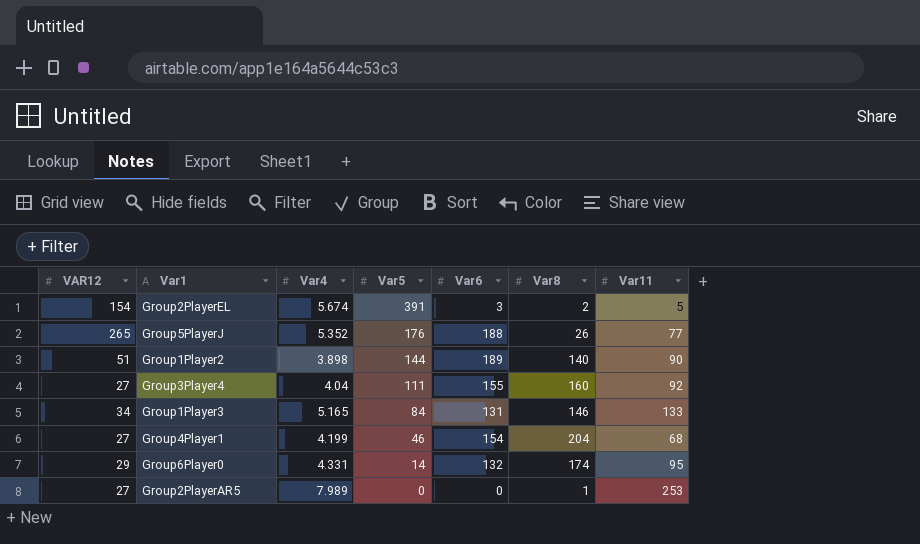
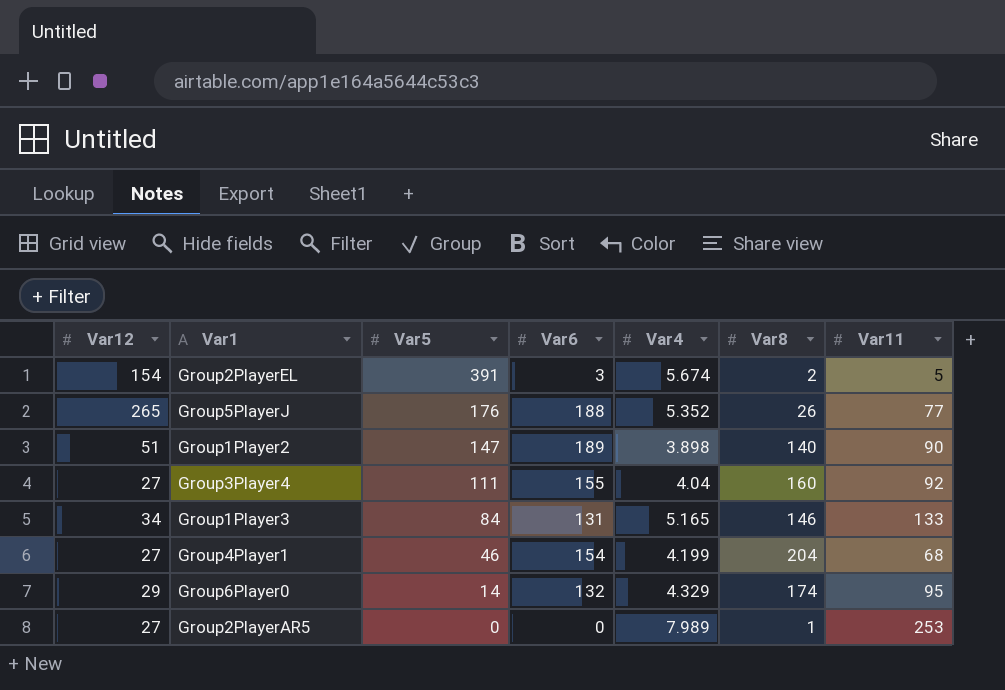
column name: VAR12 -> Var12
column Var4 | position: 3 -> 5
Group1Player2 | Var5: 144 -> 147
Group6Player0 | Var4: 4.331 -> 4.329

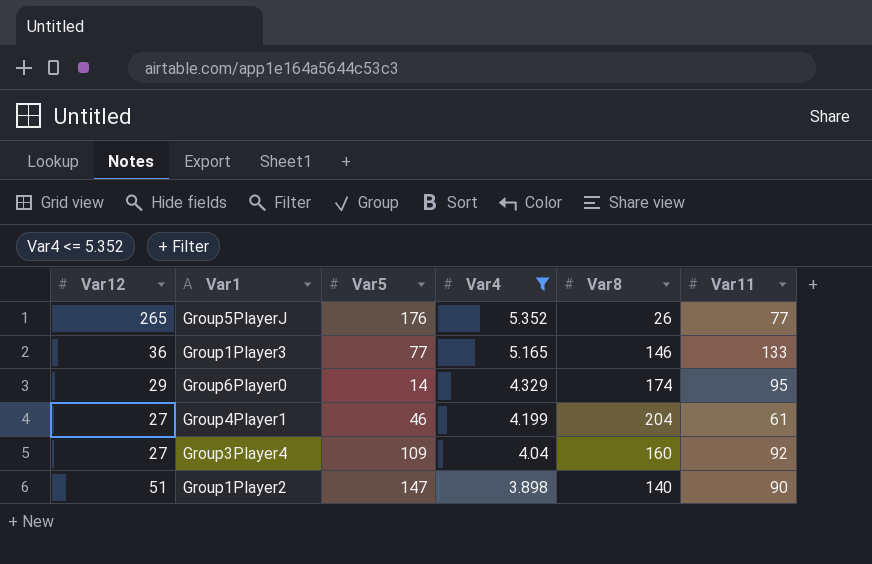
filter: none -> Var4 <= 5.352
row order: Var5 descending -> Var4 descending
column Var6 | position: 4 -> none
Group1Player3 | Var12: 34 -> 36
Group1Player3 | Var5: 84 -> 77
Group4Player1 | Var11: 68 -> 61
Group3Player4 | Var5: 111 -> 109

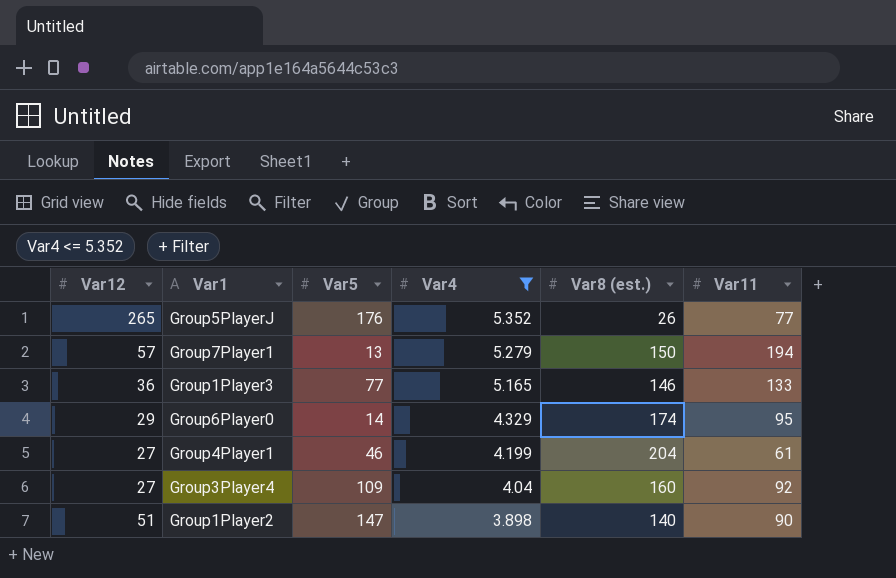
column name: Var8 -> Var8 (est.)
row Group7Player1: none -> 57 | 13 | 5.279 | 150 | 194

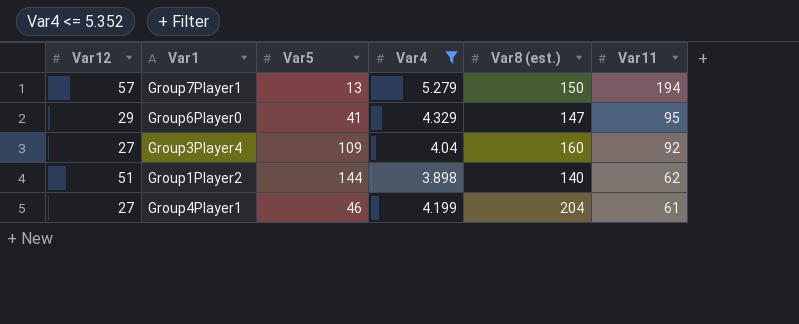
row order: Var4 descending -> Var11 descending
row Group5PlayerJ: 265 | 176 | 5.352 | 26 | 77 -> none
row Group1Player3: 36 | 77 | 5.165 | 146 | 133 -> none
Group6Player0 | Var5: 14 -> 41
Group6Player0 | Var8 (est.): 174 -> 147
Group1Player2 | Var5: 147 -> 144
Group1Player2 | Var11: 90 -> 62

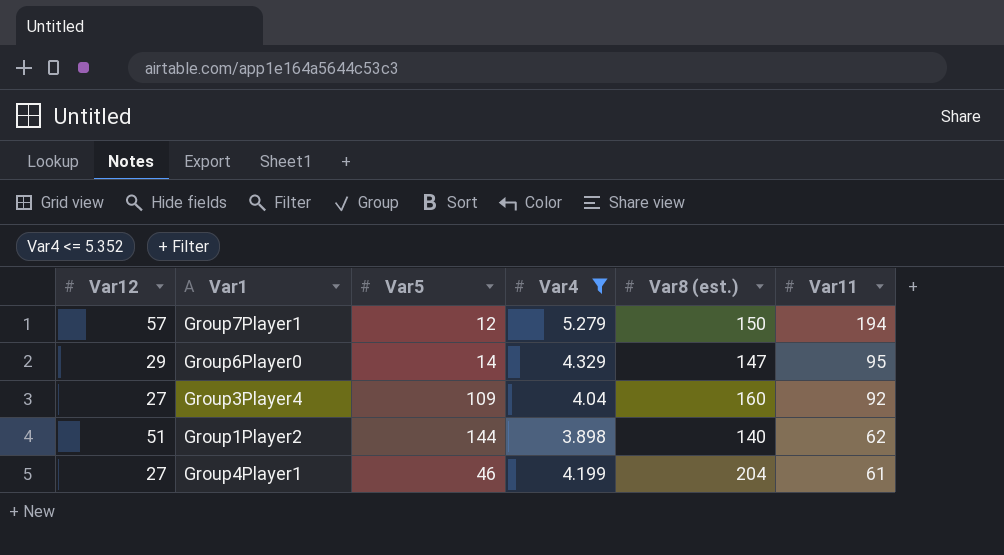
Group7Player1 | Var5: 13 -> 12
Group6Player0 | Var5: 41 -> 14

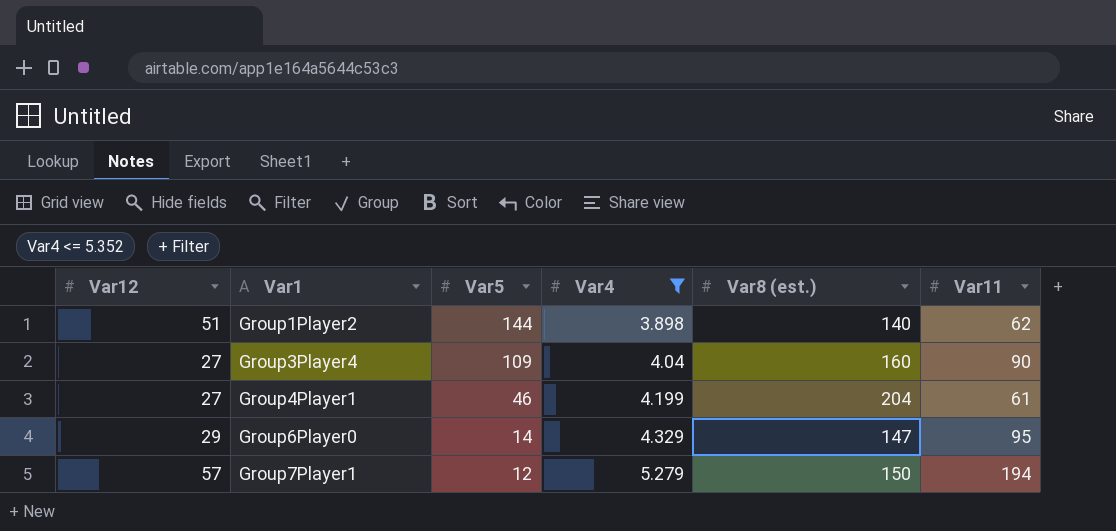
row order: Var11 descending -> Var1 ascending
Group3Player4 | Var11: 92 -> 90

